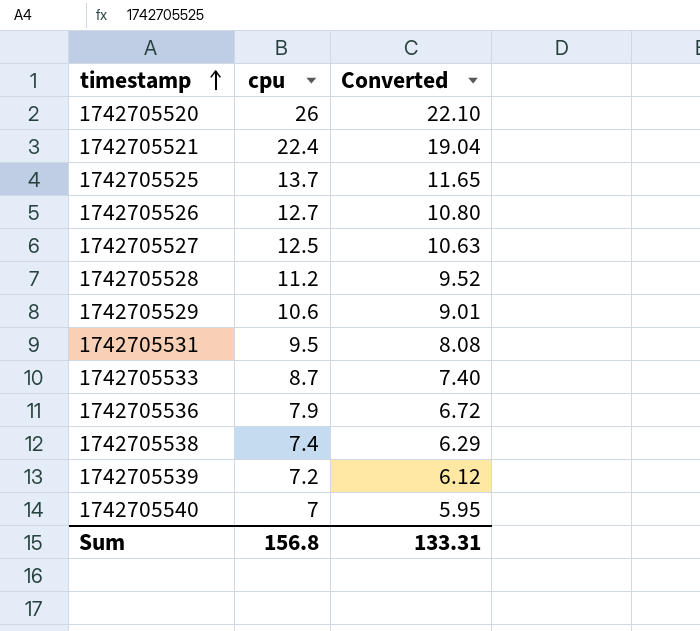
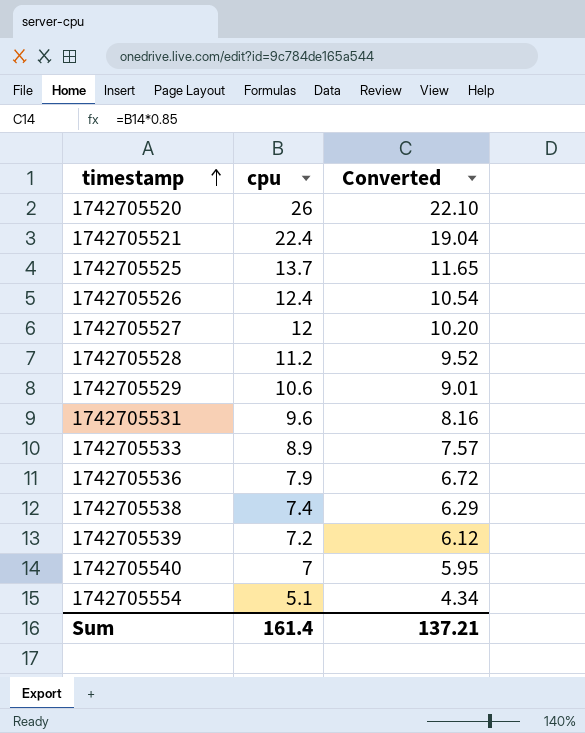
1742705526 | cpu: 12.7 -> 12.4
1742705526 | Converted: 10.80 -> 10.54
1742705527 | cpu: 12.5 -> 12
1742705527 | Converted: 10.63 -> 10.20
1742705531 | cpu: 9.5 -> 9.6
1742705531 | Converted: 8.08 -> 8.16
1742705533 | cpu: 8.7 -> 8.9
1742705533 | Converted: 7.40 -> 7.57
row 1742705554: none -> 5.1 | 4.34
Sum | cpu: 156.8 -> 161.4
Sum | Converted: 133.31 -> 137.21

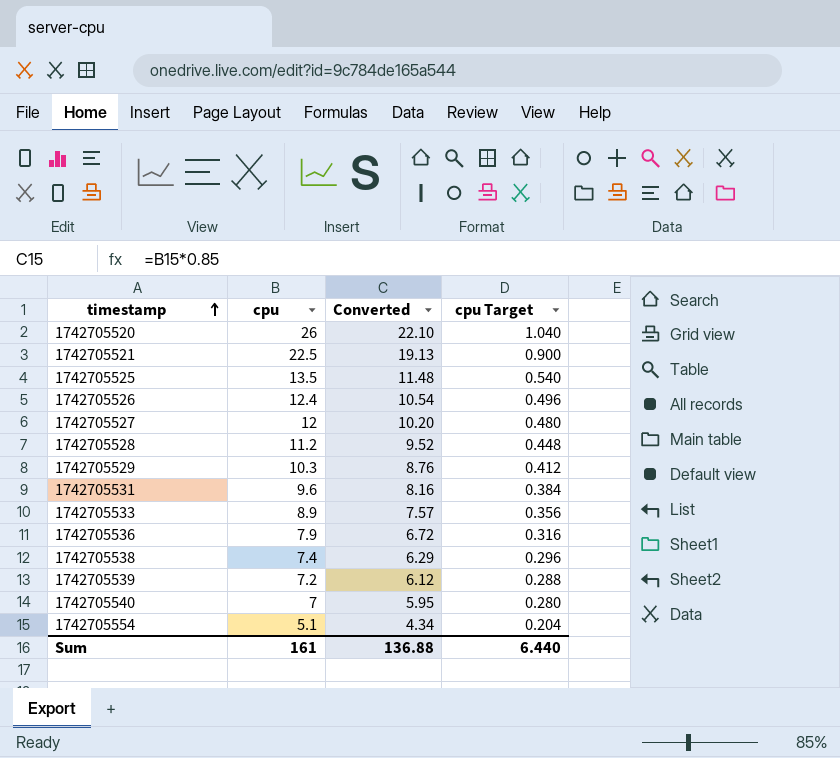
column cpu Target | formula: none -> [cpu] * 0.04
1742705521 | cpu: 22.4 -> 22.5
1742705521 | Converted: 19.04 -> 19.13
1742705525 | cpu: 13.7 -> 13.5
1742705525 | Converted: 11.65 -> 11.48
1742705529 | cpu: 10.6 -> 10.3
1742705529 | Converted: 9.01 -> 8.76
Sum | cpu: 161.4 -> 161
Sum | Converted: 137.21 -> 136.88

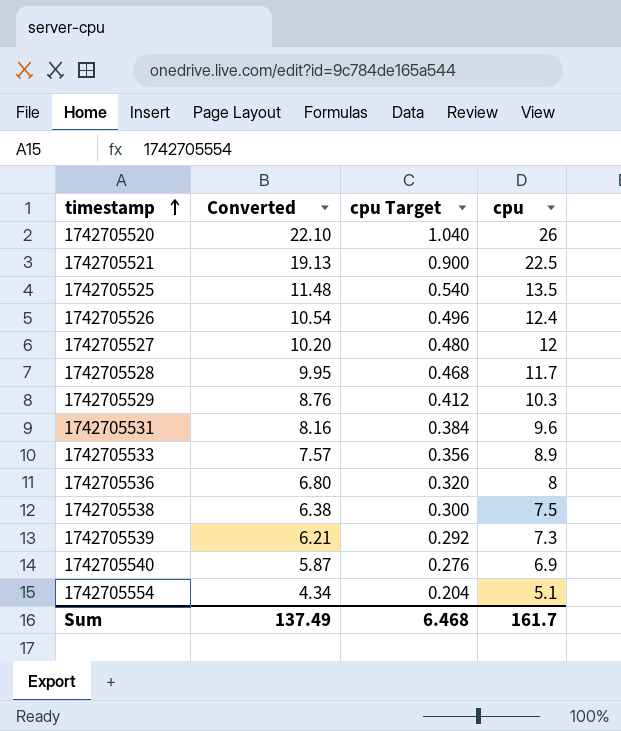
column cpu | position: 2 -> 4
1742705528 | Converted: 9.52 -> 9.95
1742705528 | cpu Target: 0.448 -> 0.468
1742705528 | cpu: 11.2 -> 11.7
1742705536 | Converted: 6.72 -> 6.80
1742705536 | cpu Target: 0.316 -> 0.320
1742705536 | cpu: 7.9 -> 8
1742705538 | Converted: 6.29 -> 6.38
1742705538 | cpu Target: 0.296 -> 0.300
1742705538 | cpu: 7.4 -> 7.5
1742705539 | Converted: 6.12 -> 6.21
1742705539 | cpu Target: 0.288 -> 0.292
1742705539 | cpu: 7.2 -> 7.3
1742705540 | Converted: 5.95 -> 5.87
1742705540 | cpu Target: 0.280 -> 0.276
1742705540 | cpu: 7 -> 6.9
Sum | Converted: 136.88 -> 137.49
Sum | cpu Target: 6.440 -> 6.468
Sum | cpu: 161 -> 161.7

